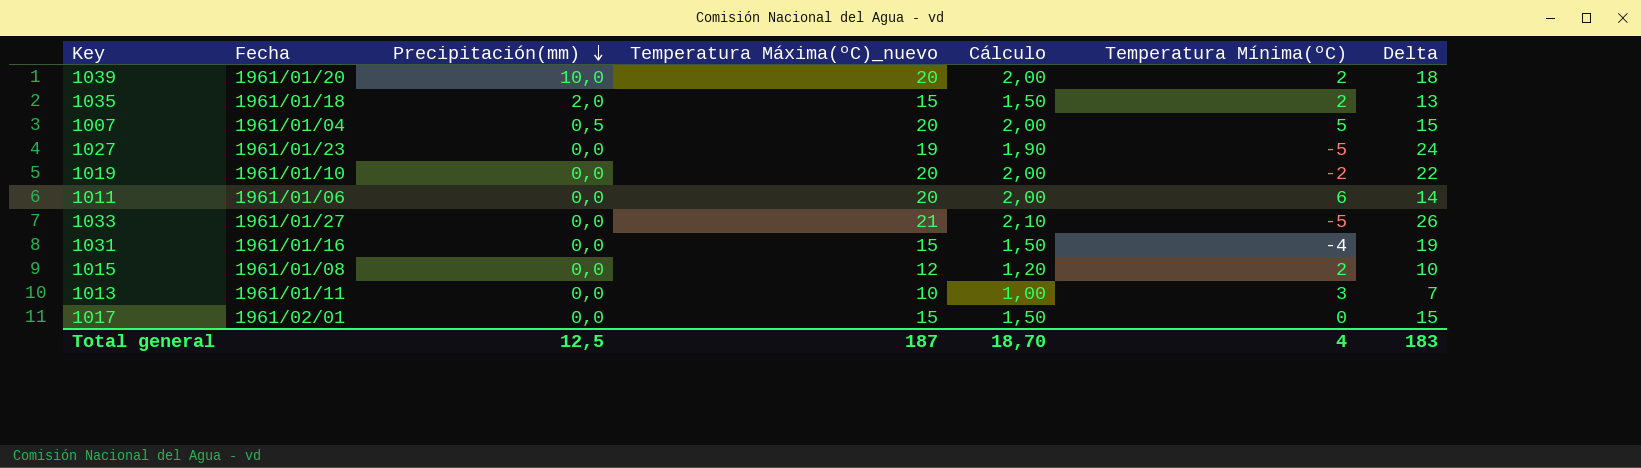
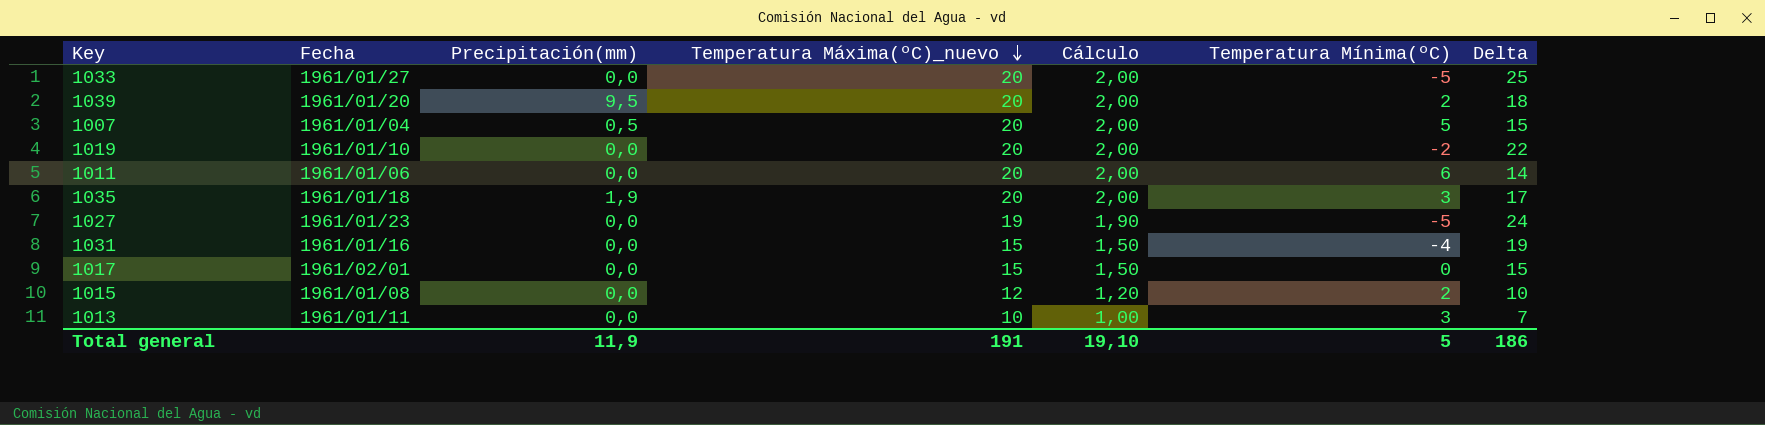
row order: Precipitación(mm) descending -> Temperatura Máxima(ºC)_nuevo descending
1033 | Temperatura Máxima(ºC)_nuevo: 21 -> 20
1033 | Cálculo: 2,10 -> 2,00
1033 | Delta: 26 -> 25
1039 | Precipitación(mm): 10,0 -> 9,5
1035 | Precipitación(mm): 2,0 -> 1,9
1035 | Temperatura Máxima(ºC)_nuevo: 15 -> 20
1035 | Cálculo: 1,50 -> 2,00
1035 | Temperatura Mínima(ºC): 2 -> 3
1035 | Delta: 13 -> 17
Total general | Precipitación(mm): 12,5 -> 11,9
Total general | Temperatura Máxima(ºC)_nuevo: 187 -> 191
Total general | Cálculo: 18,70 -> 19,10
Total general | Temperatura Mínima(ºC): 4 -> 5
Total general | Delta: 183 -> 186

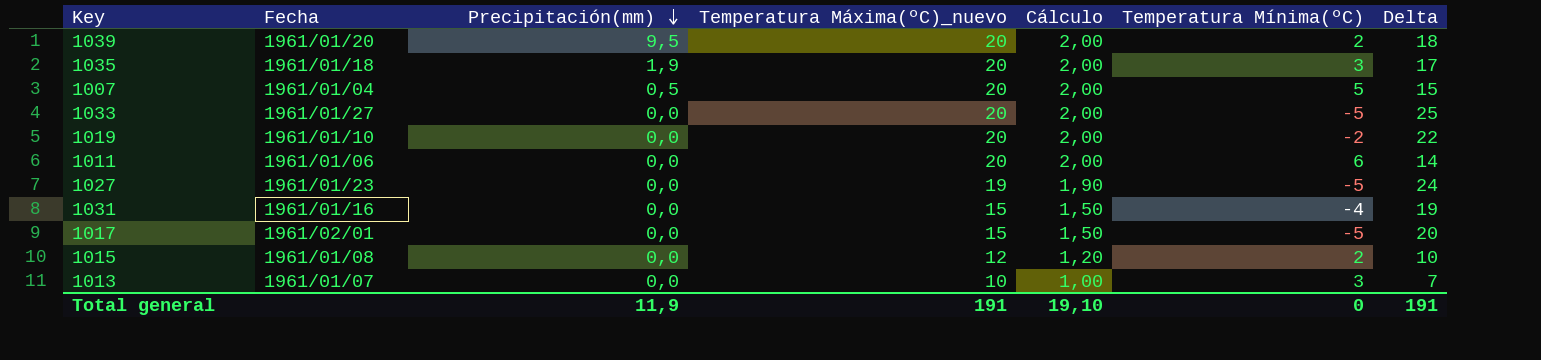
row order: Temperatura Máxima(ºC)_nuevo descending -> Precipitación(mm) descending
1017 | Temperatura Mínima(ºC): 0 -> -5
1017 | Delta: 15 -> 20
1013 | Fecha: 1961/01/11 -> 1961/01/07
Total general | Temperatura Mínima(ºC): 5 -> 0
Total general | Delta: 186 -> 191

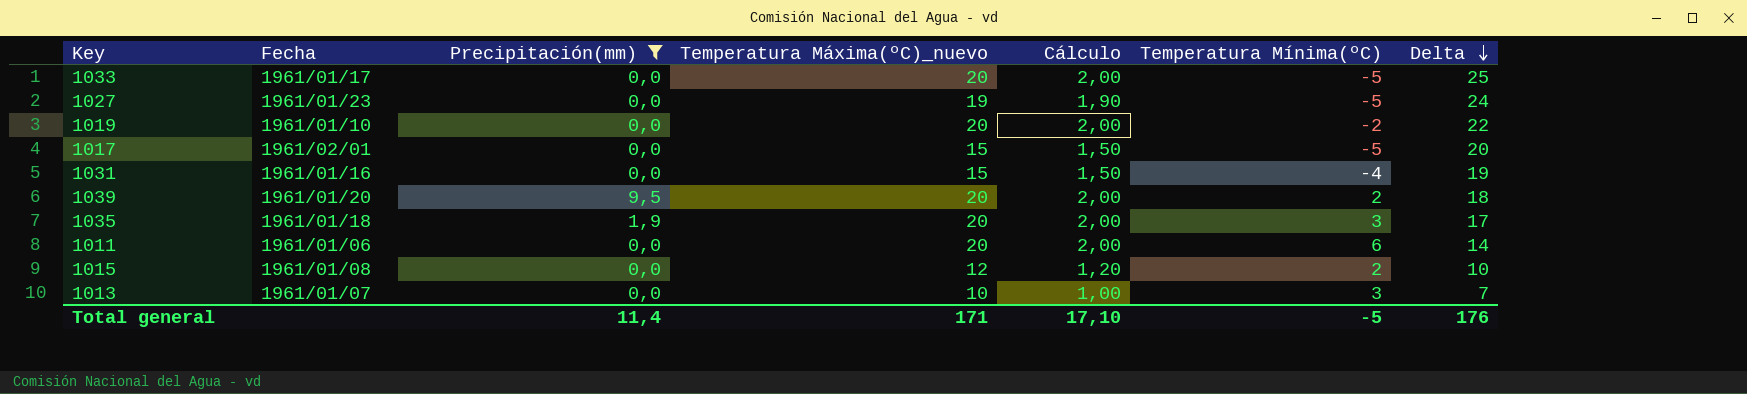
filter: none -> Precipitación(mm) != 0,5
row order: Precipitación(mm) descending -> Delta descending
1033 | Fecha: 1961/01/27 -> 1961/01/17
Total general | Precipitación(mm): 11,9 -> 11,4
Total general | Temperatura Máxima(ºC)_nuevo: 191 -> 171
Total general | Cálculo: 19,10 -> 17,10
Total general | Temperatura Mínima(ºC): 0 -> -5
Total general | Delta: 191 -> 176

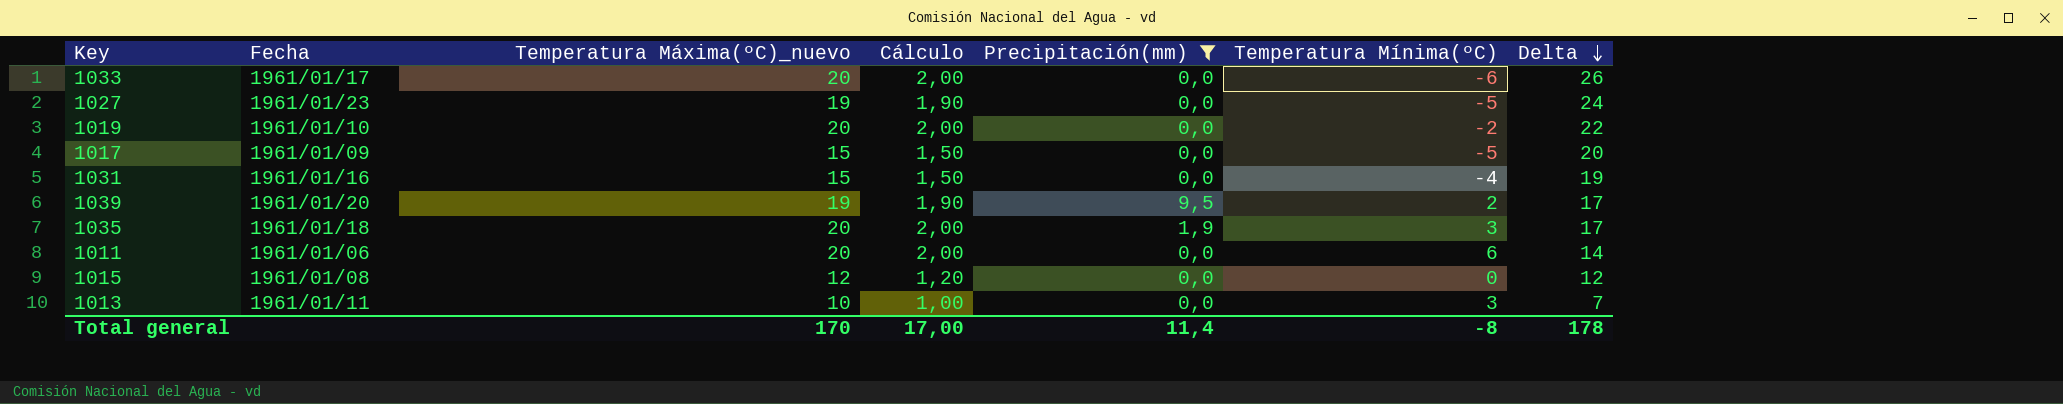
column Precipitación(mm) | position: 3 -> 5
1033 | Temperatura Mínima(ºC): -5 -> -6
1033 | Delta: 25 -> 26
1017 | Fecha: 1961/02/01 -> 1961/01/09
1039 | Temperatura Máxima(ºC)_nuevo: 20 -> 19
1039 | Cálculo: 2,00 -> 1,90
1039 | Delta: 18 -> 17
1015 | Temperatura Mínima(ºC): 2 -> 0
1015 | Delta: 10 -> 12
1013 | Fecha: 1961/01/07 -> 1961/01/11
Total general | Temperatura Máxima(ºC)_nuevo: 171 -> 170
Total general | Cálculo: 17,10 -> 17,00
Total general | Temperatura Mínima(ºC): -5 -> -8
Total general | Delta: 176 -> 178

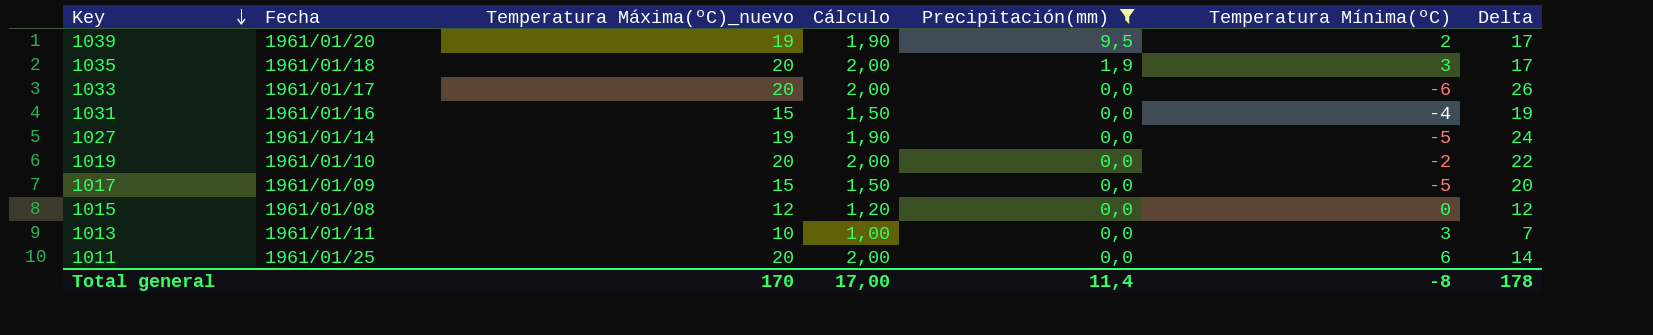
row order: Delta descending -> Key descending
1027 | Fecha: 1961/01/23 -> 1961/01/14
1011 | Fecha: 1961/01/06 -> 1961/01/25

